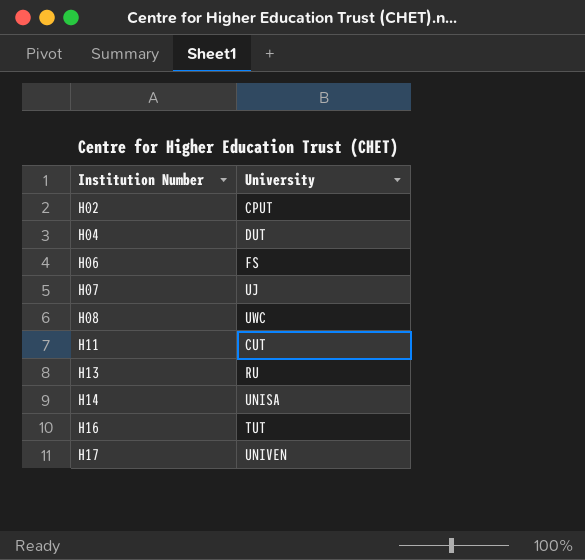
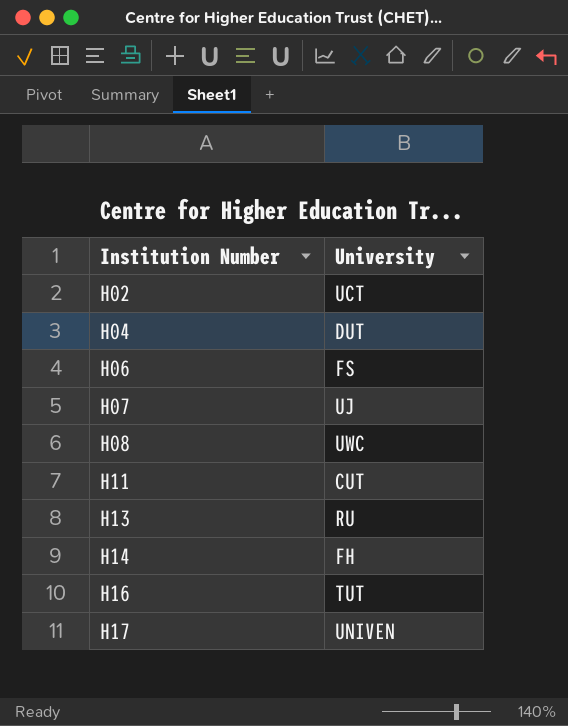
H02 | University: CPUT -> UCT
H14 | University: UNISA -> FH

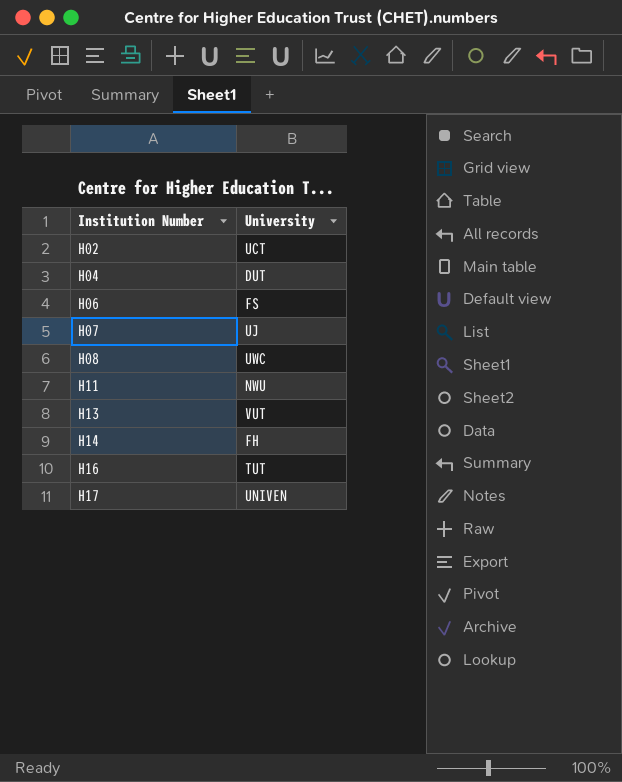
H11 | University: CUT -> NWU
H13 | University: RU -> VUT

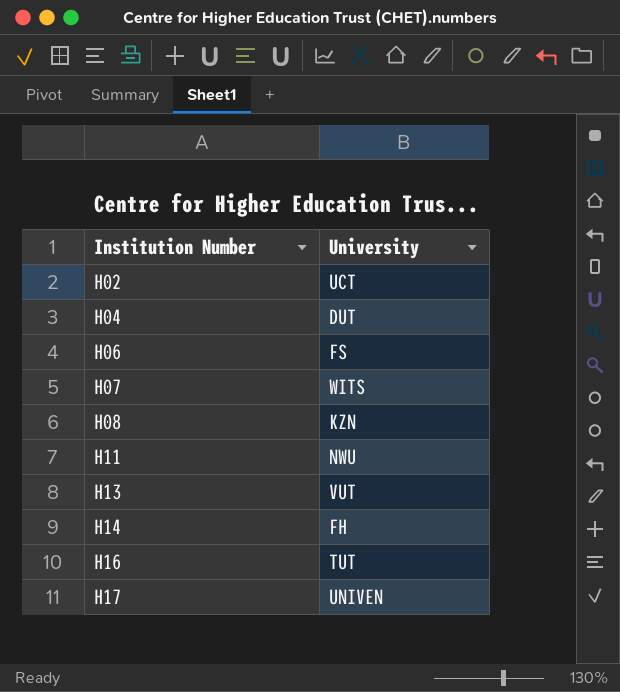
H07 | University: UJ -> WITS
H08 | University: UWC -> KZN

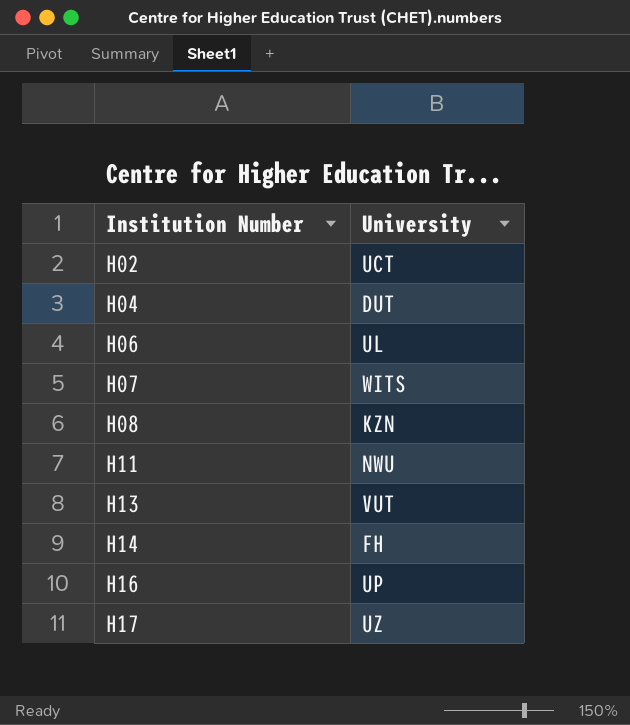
H06 | University: FS -> UL
H16 | University: TUT -> UP
H17 | University: UNIVEN -> UZ

